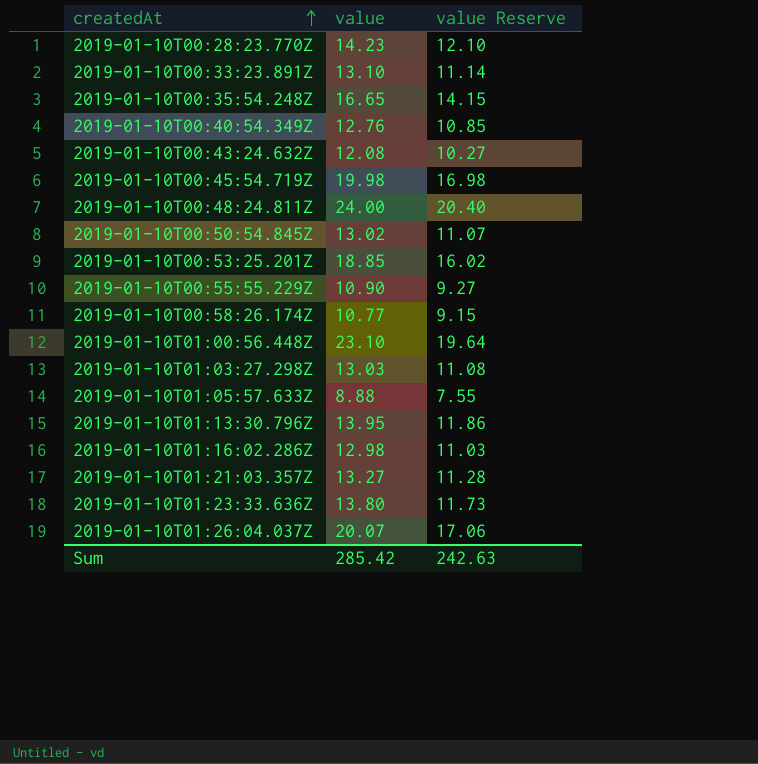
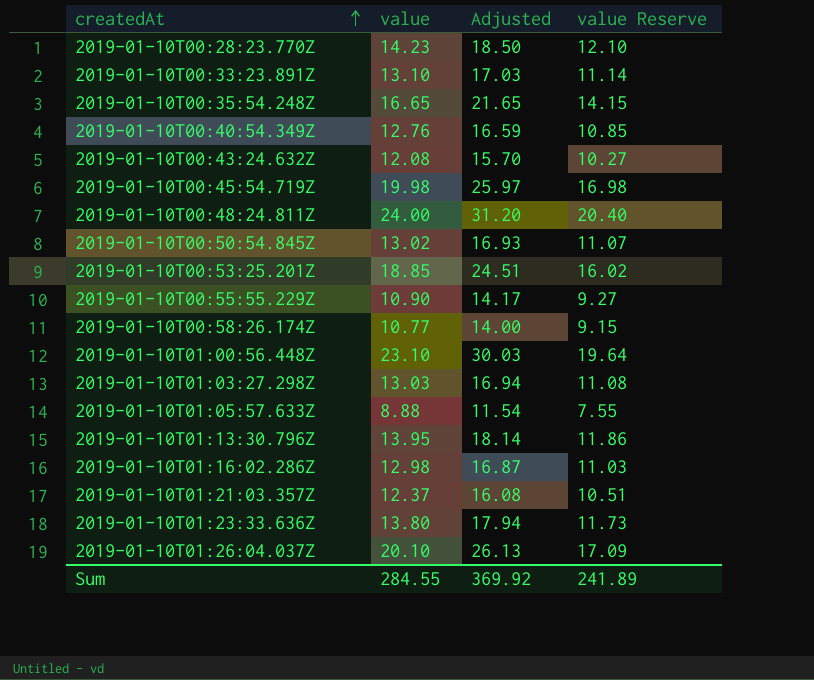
column Adjusted | formula: none -> [value] * 1.3
2019-01-10T01:21:03.357Z | value: 13.27 -> 12.37
2019-01-10T01:21:03.357Z | value Reserve: 11.28 -> 10.51
2019-01-10T01:26:04.037Z | value: 20.07 -> 20.10
2019-01-10T01:26:04.037Z | value Reserve: 17.06 -> 17.09
Sum | value: 285.42 -> 284.55
Sum | value Reserve: 242.63 -> 241.89

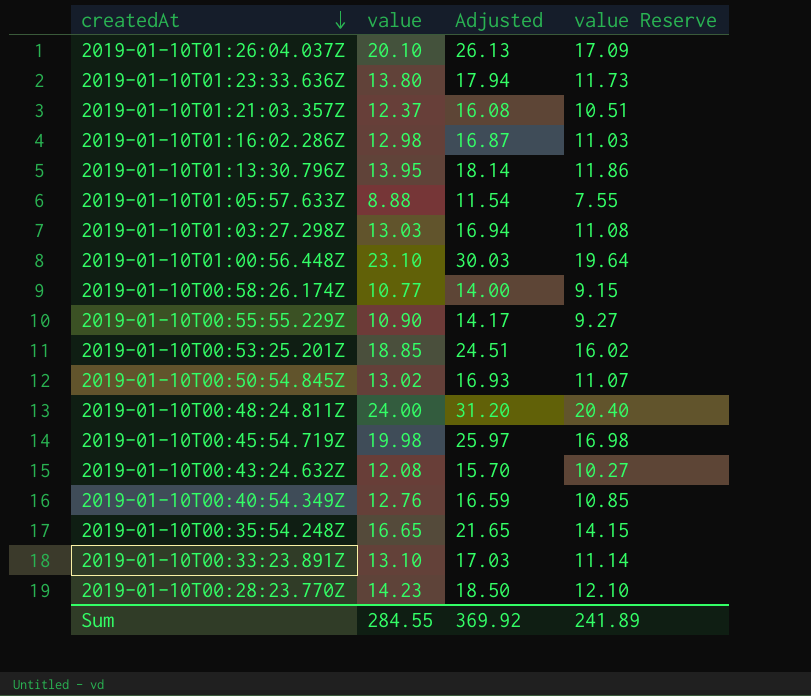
row order: createdAt ascending -> createdAt descending

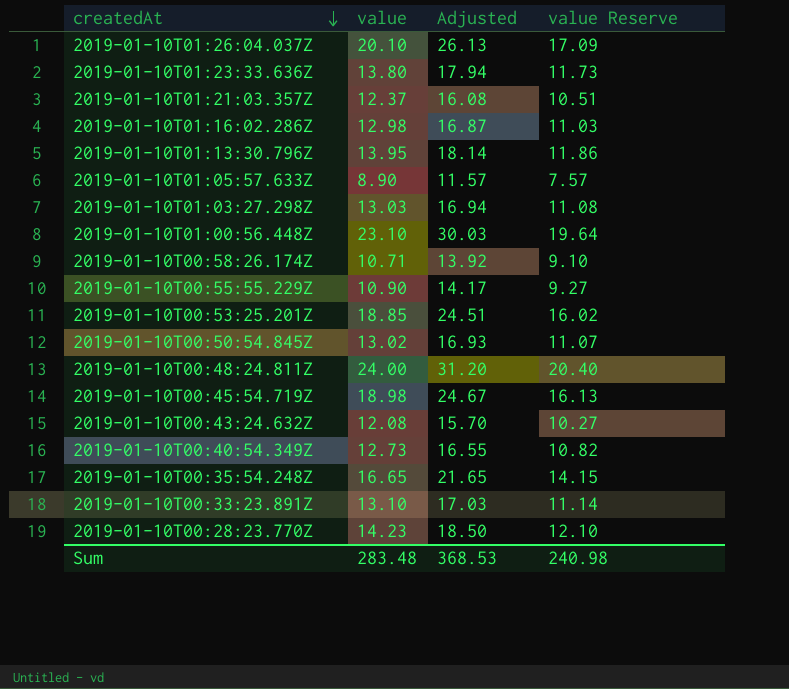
2019-01-10T01:05:57.633Z | value: 8.88 -> 8.90
2019-01-10T01:05:57.633Z | Adjusted: 11.54 -> 11.57
2019-01-10T01:05:57.633Z | value Reserve: 7.55 -> 7.57
2019-01-10T00:58:26.174Z | value: 10.77 -> 10.71
2019-01-10T00:58:26.174Z | Adjusted: 14.00 -> 13.92
2019-01-10T00:58:26.174Z | value Reserve: 9.15 -> 9.10
2019-01-10T00:45:54.719Z | value: 19.98 -> 18.98
2019-01-10T00:45:54.719Z | Adjusted: 25.97 -> 24.67
2019-01-10T00:45:54.719Z | value Reserve: 16.98 -> 16.13
2019-01-10T00:40:54.349Z | value: 12.76 -> 12.73
2019-01-10T00:40:54.349Z | Adjusted: 16.59 -> 16.55
2019-01-10T00:40:54.349Z | value Reserve: 10.85 -> 10.82
Sum | value: 284.55 -> 283.48
Sum | Adjusted: 369.92 -> 368.53
Sum | value Reserve: 241.89 -> 240.98

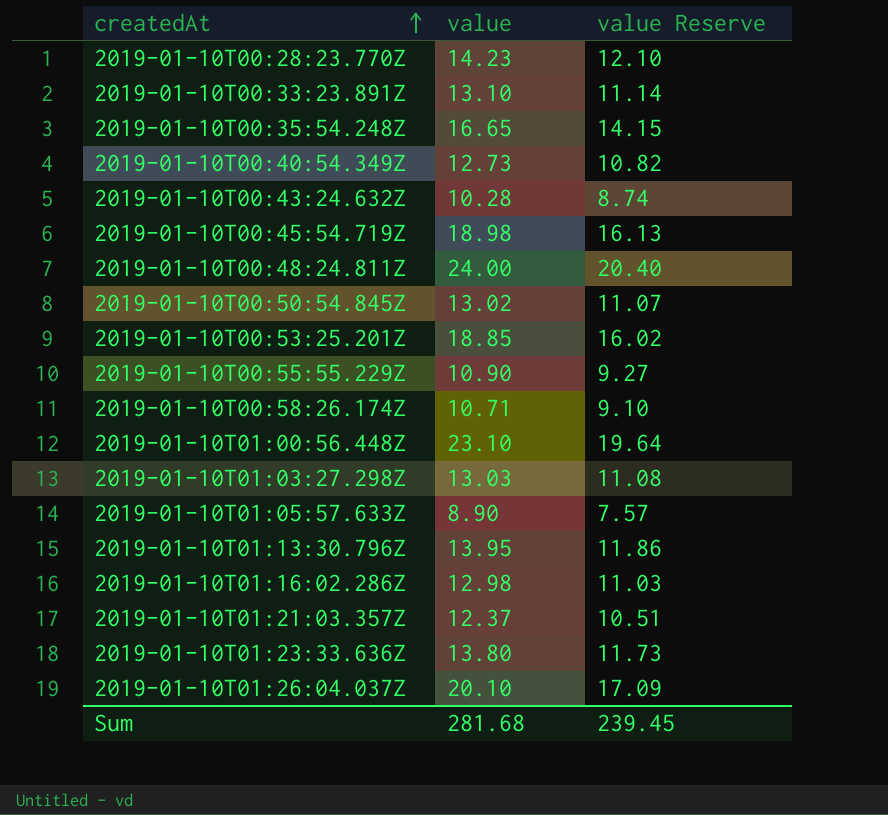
row order: createdAt descending -> createdAt ascending
column Adjusted | formula: [value] * 1.3 -> none
2019-01-10T00:43:24.632Z | value: 12.08 -> 10.28
2019-01-10T00:43:24.632Z | value Reserve: 10.27 -> 8.74
Sum | value: 283.48 -> 281.68
Sum | value Reserve: 240.98 -> 239.45

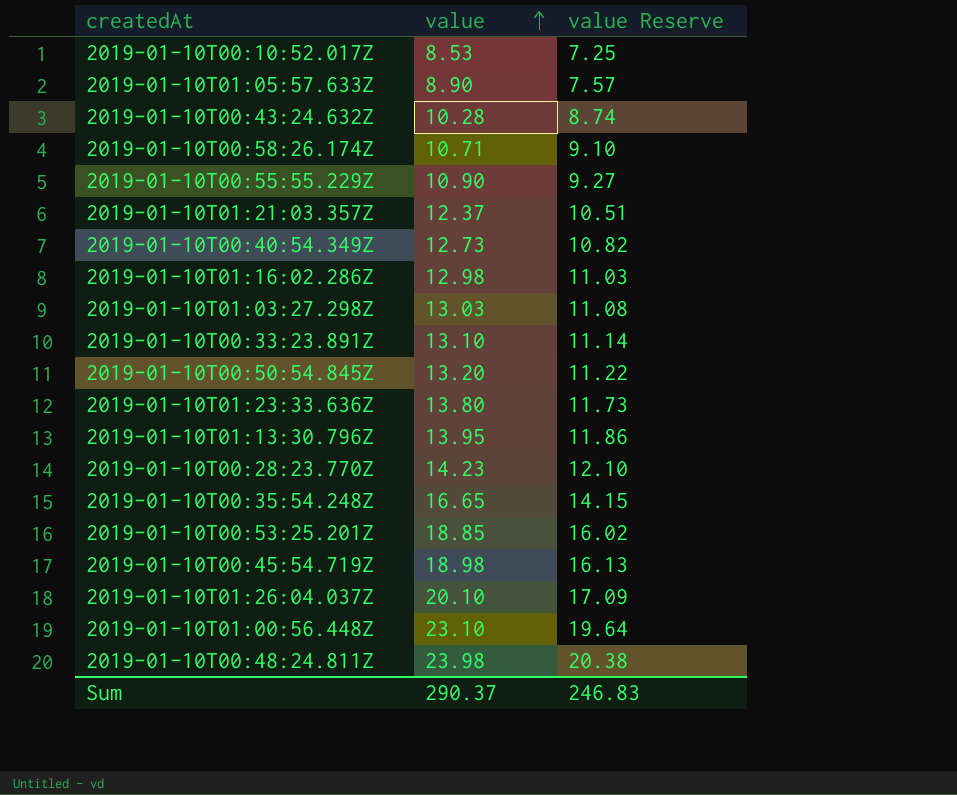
row order: createdAt ascending -> value ascending
row 2019-01-10T00:10:52.017Z: none -> 8.53 | 7.25
2019-01-10T00:50:54.845Z | value: 13.02 -> 13.20
2019-01-10T00:50:54.845Z | value Reserve: 11.07 -> 11.22
2019-01-10T00:48:24.811Z | value: 24.00 -> 23.98
2019-01-10T00:48:24.811Z | value Reserve: 20.40 -> 20.38
Sum | value: 281.68 -> 290.37
Sum | value Reserve: 239.45 -> 246.83

